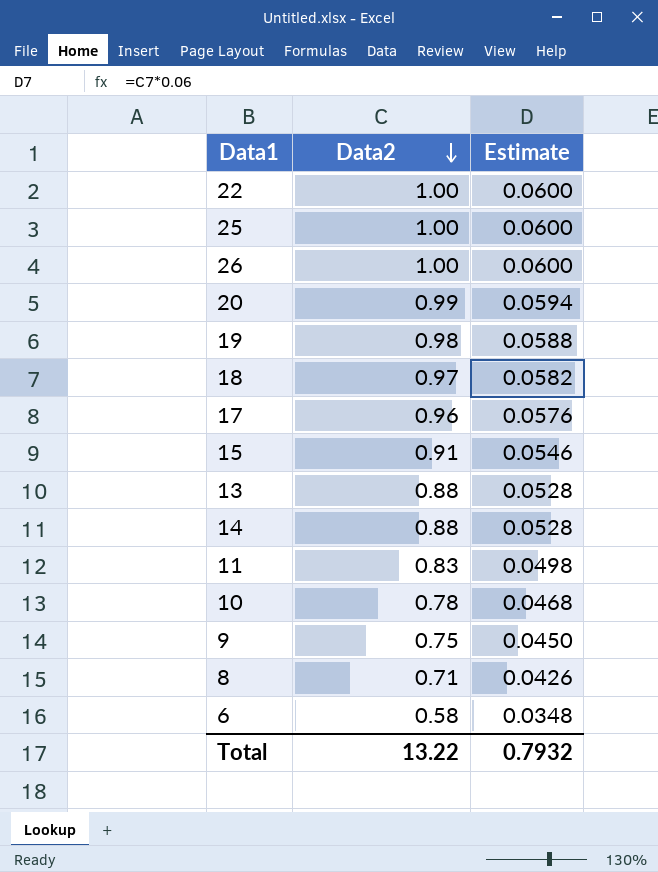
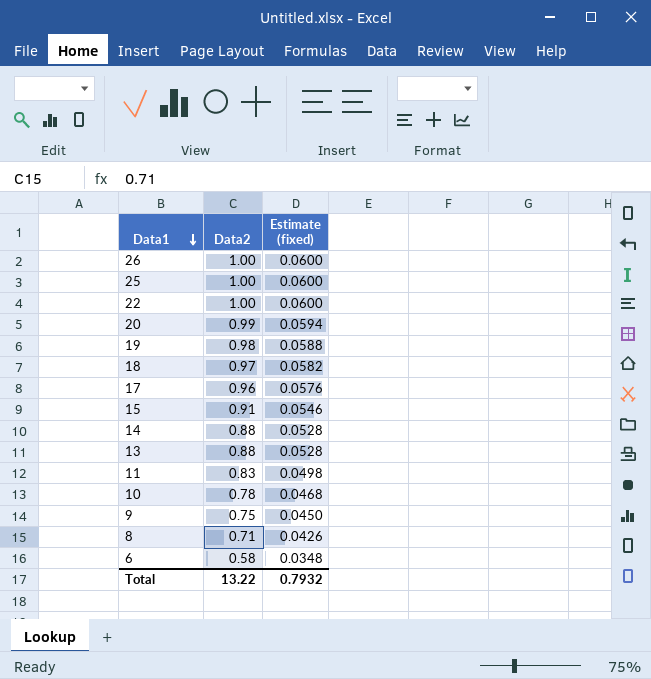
row order: Data2 descending -> Data1 descending
column name: Estimate -> Estimate (fixed)

